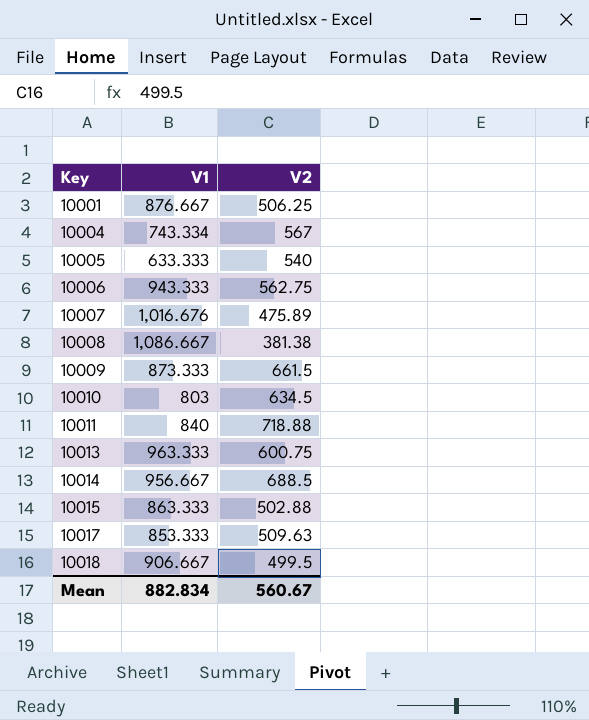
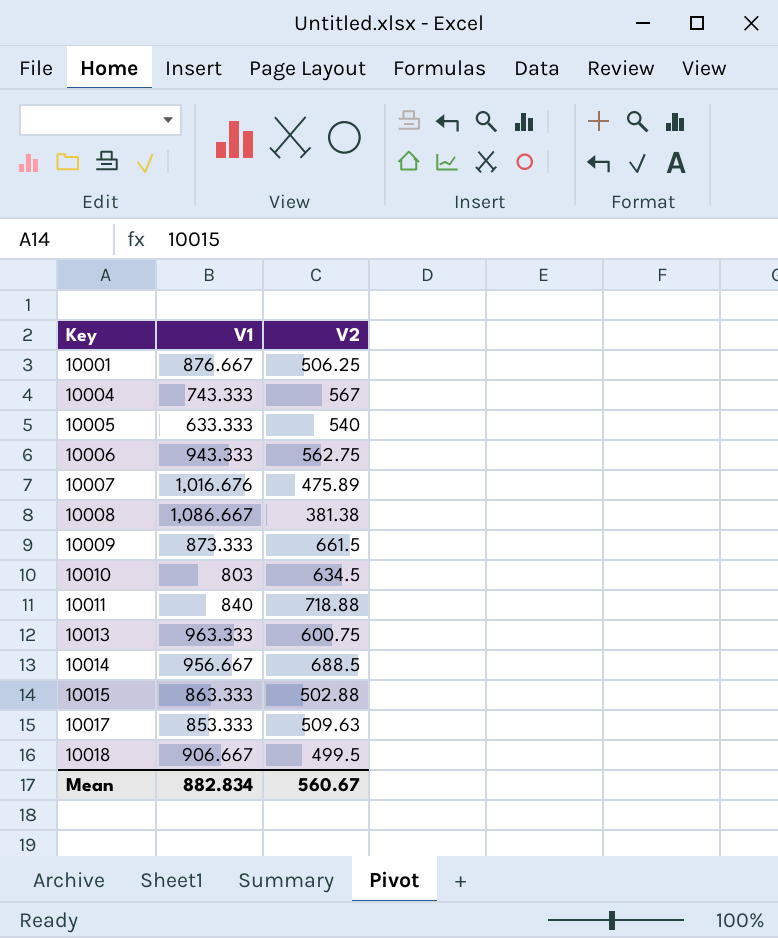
10004 | V1: 743.334 -> 743.333

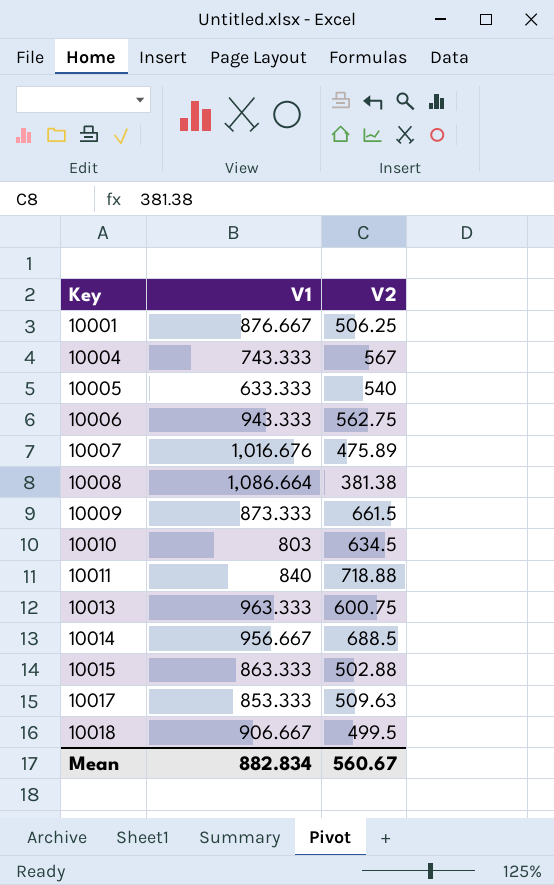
10008 | V1: 1,086.667 -> 1,086.664

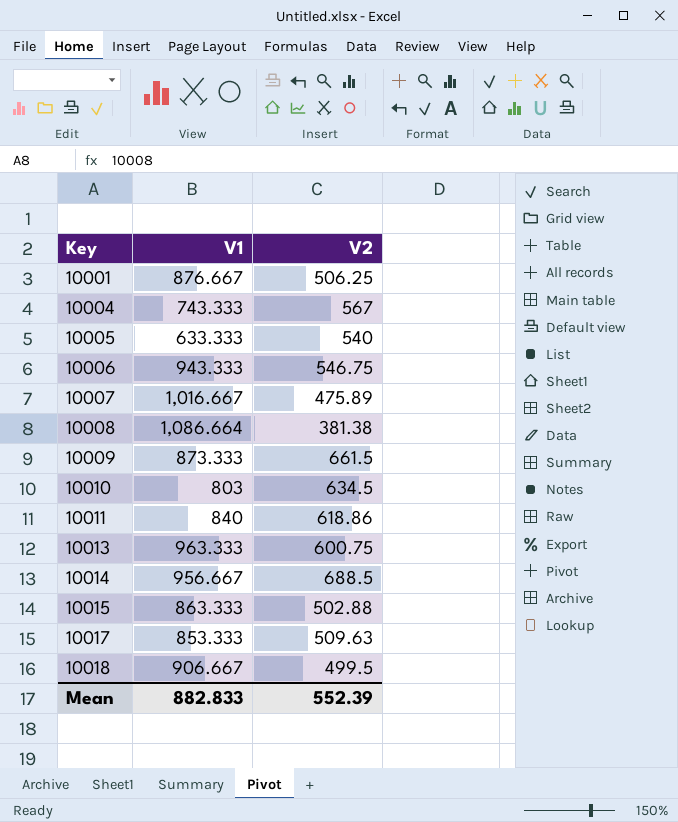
10006 | V2: 562.75 -> 546.75
10007 | V1: 1,016.676 -> 1,016.667
10011 | V2: 718.88 -> 618.86
Mean | V1: 882.834 -> 882.833
Mean | V2: 560.67 -> 552.39

